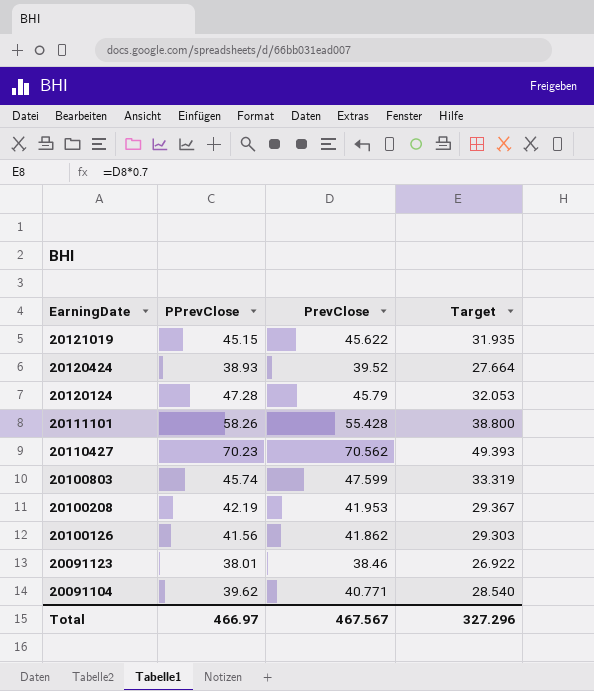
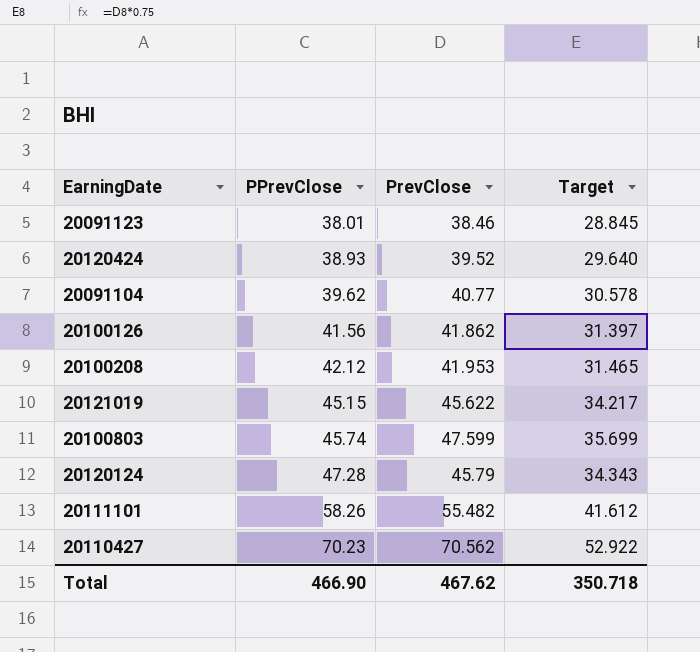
row order: EarningDate descending -> PPrevClose ascending
column Target | formula: [PrevClose] * 0.7 -> [PrevClose] * 0.75
20091104 | PrevClose: 40.771 -> 40.77
20100208 | PPrevClose: 42.19 -> 42.12
20111101 | PrevClose: 55.428 -> 55.482
Total | PPrevClose: 466.97 -> 466.90
Total | PrevClose: 467.567 -> 467.62
Total | Target: 327.296 -> 350.718

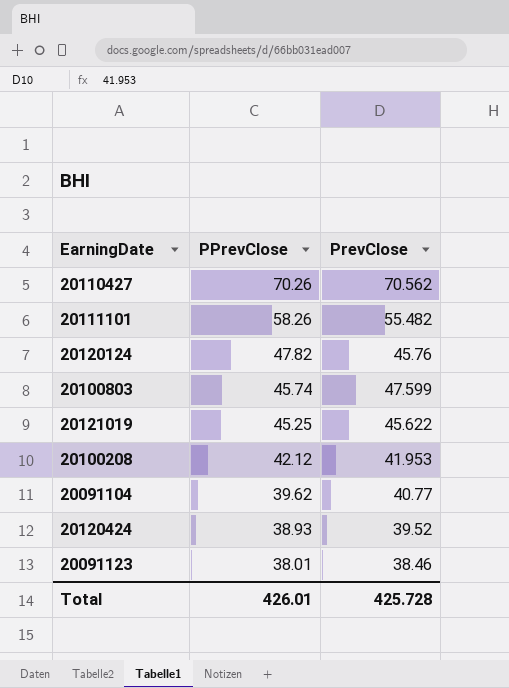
row order: PPrevClose ascending -> PPrevClose descending
column Target | formula: [PrevClose] * 0.75 -> none
row 20100126: 41.56 | 41.862 | 31.397 -> none
20110427 | PPrevClose: 70.23 -> 70.26
20120124 | PPrevClose: 47.28 -> 47.82
20120124 | PrevClose: 45.79 -> 45.76
20121019 | PPrevClose: 45.15 -> 45.25
Total | PPrevClose: 466.90 -> 426.01
Total | PrevClose: 467.62 -> 425.728

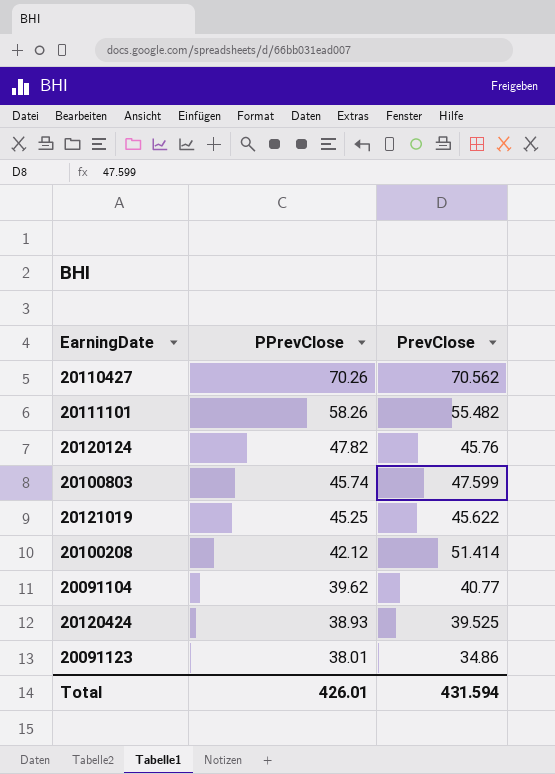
20100208 | PrevClose: 41.953 -> 51.414
20120424 | PrevClose: 39.52 -> 39.525
20091123 | PrevClose: 38.46 -> 34.86
Total | PrevClose: 425.728 -> 431.594

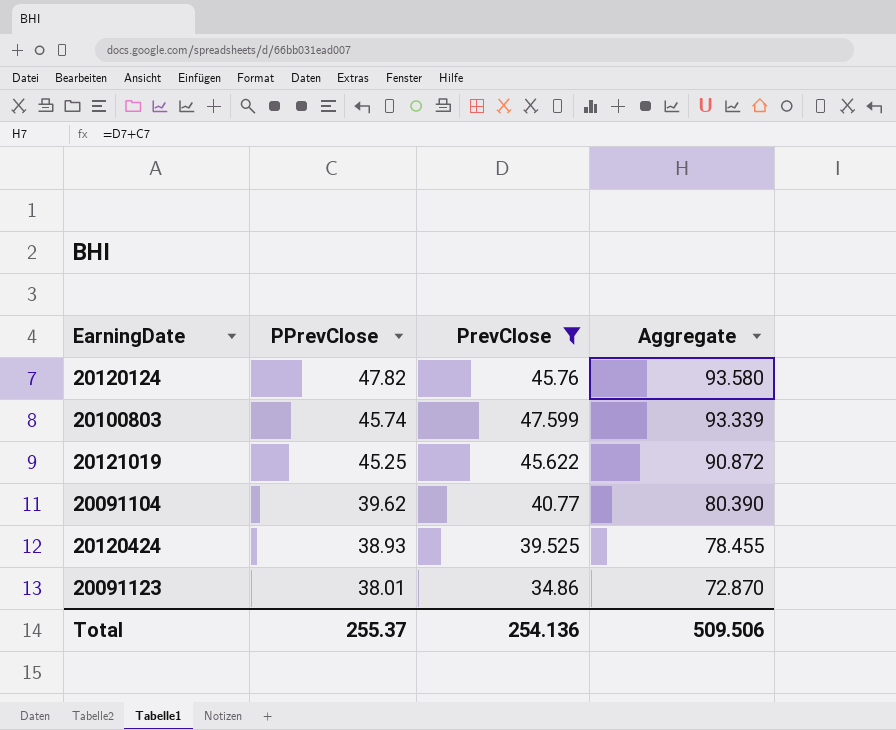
filter: none -> PrevClose <= 47.599
column Aggregate | formula: none -> [PPrevClose] + [PrevClose]
Total | PPrevClose: 426.01 -> 255.37
Total | PrevClose: 431.594 -> 254.136

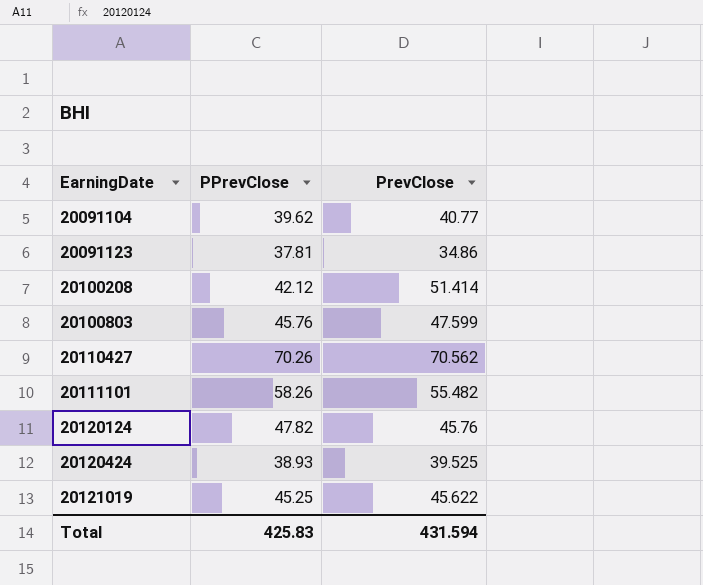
filter: PrevClose <= 47.599 -> none
row order: PPrevClose descending -> EarningDate ascending
column Aggregate | formula: [PPrevClose] + [PrevClose] -> none
20091123 | PPrevClose: 38.01 -> 37.81
20100803 | PPrevClose: 45.74 -> 45.76
Total | PPrevClose: 255.37 -> 425.83
Total | PrevClose: 254.136 -> 431.594

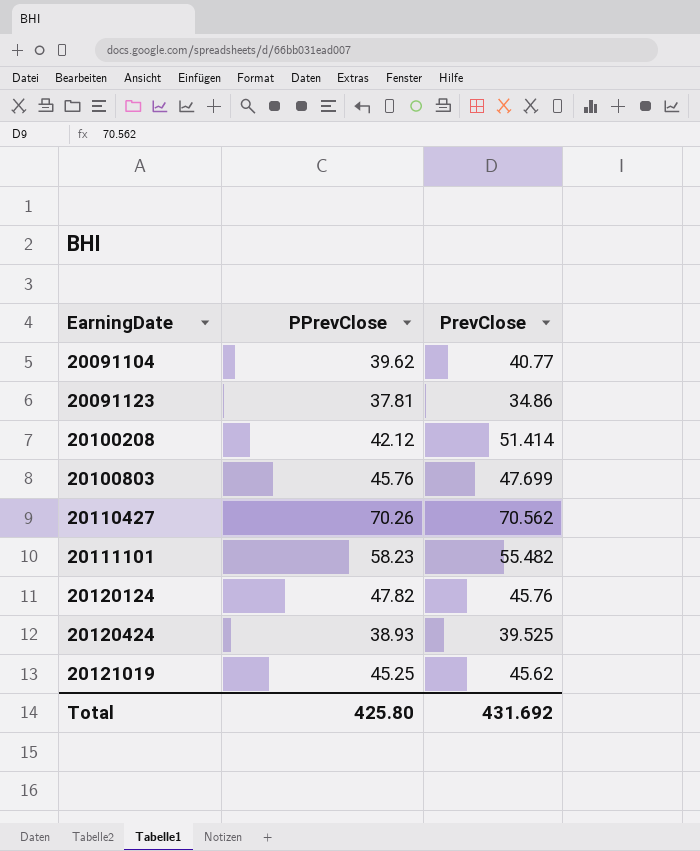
20100803 | PrevClose: 47.599 -> 47.699
20111101 | PPrevClose: 58.26 -> 58.23
20121019 | PrevClose: 45.622 -> 45.62
Total | PPrevClose: 425.83 -> 425.80
Total | PrevClose: 431.594 -> 431.692

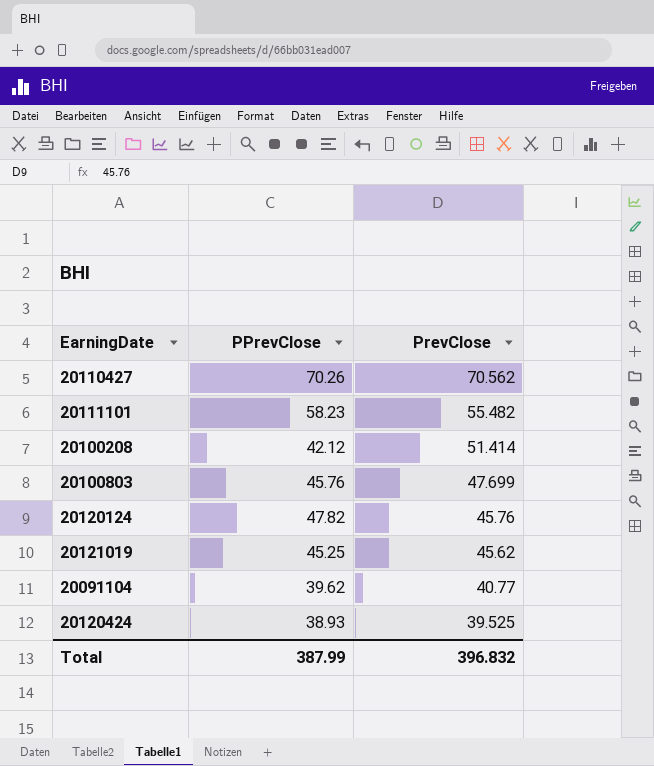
row order: EarningDate ascending -> PrevClose descending
row 20091123: 37.81 | 34.86 -> none
Total | PPrevClose: 425.80 -> 387.99
Total | PrevClose: 431.692 -> 396.832

